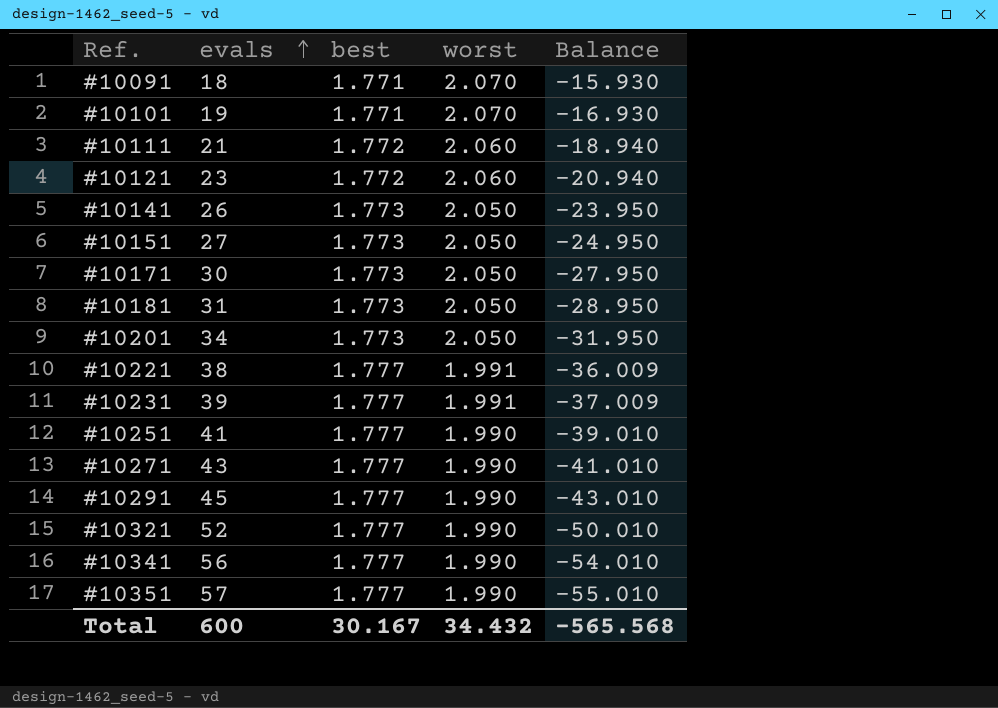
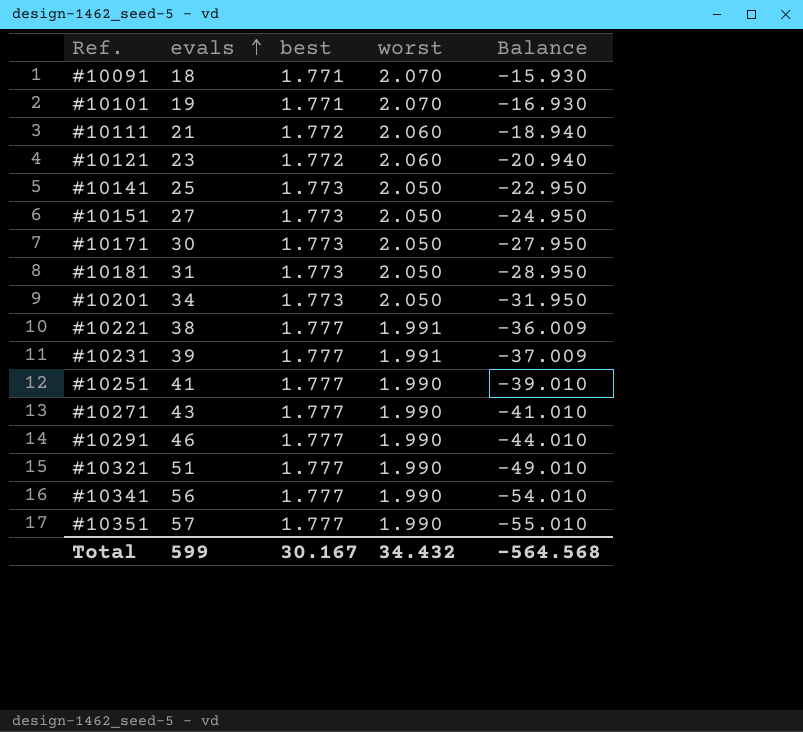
#10141 | evals: 26 -> 25
#10141 | Balance: -23.950 -> -22.950
#10291 | evals: 45 -> 46
#10291 | Balance: -43.010 -> -44.010
#10321 | evals: 52 -> 51
#10321 | Balance: -50.010 -> -49.010
Total | evals: 600 -> 599
Total | Balance: -565.568 -> -564.568

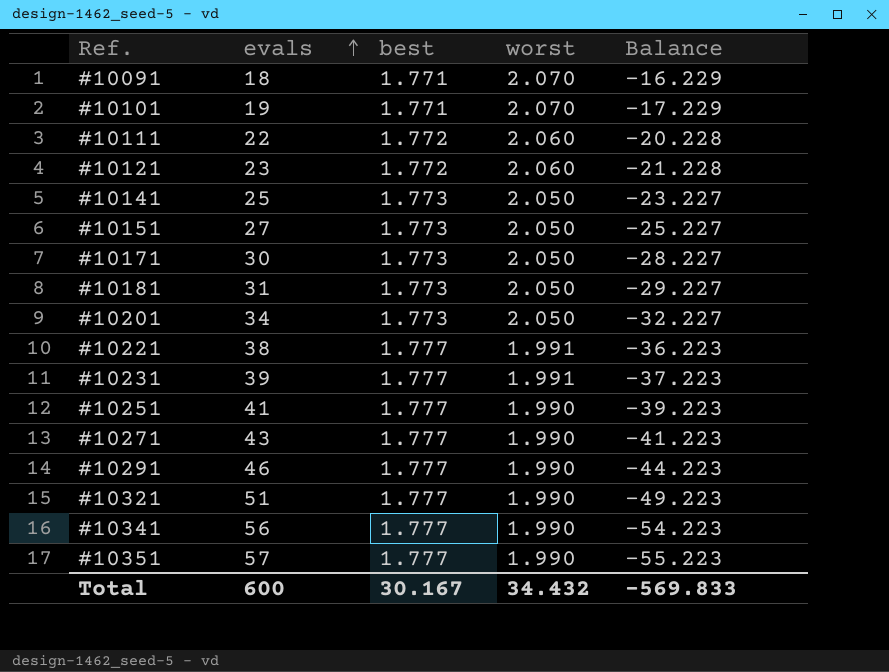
column Balance | formula: [worst] - [evals] -> [best] - [evals]
#10111 | evals: 21 -> 22
Total | evals: 599 -> 600
Total | Balance: -564.568 -> -569.833

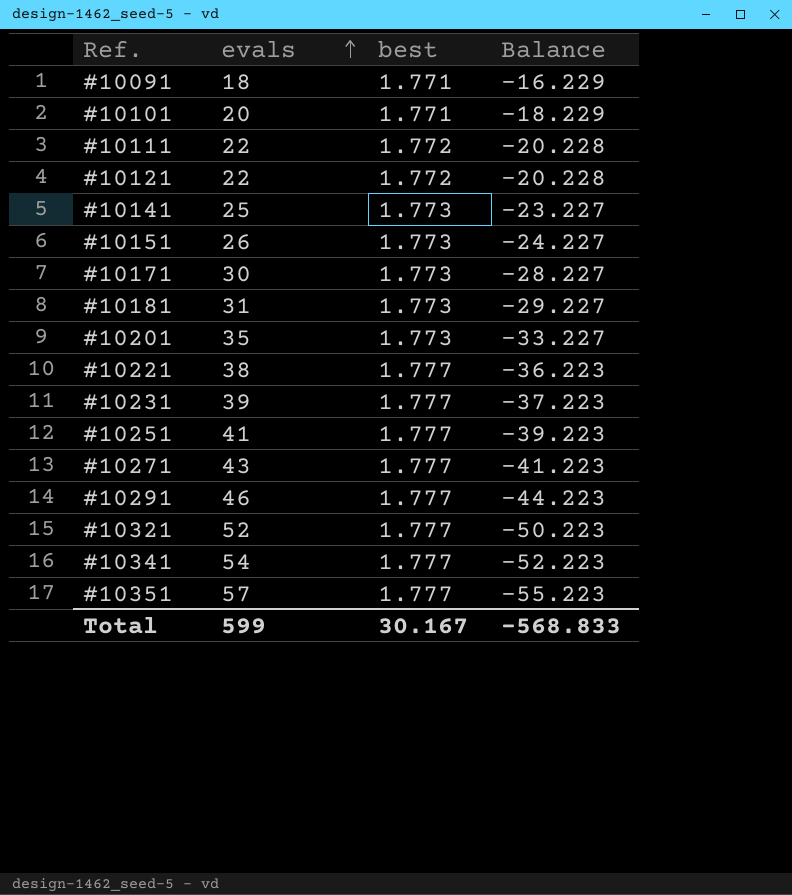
column worst | position: 4 -> none
#10101 | evals: 19 -> 20
#10101 | Balance: -17.229 -> -18.229
#10121 | evals: 23 -> 22
#10121 | Balance: -21.228 -> -20.228
#10151 | evals: 27 -> 26
#10151 | Balance: -25.227 -> -24.227
#10201 | evals: 34 -> 35
#10201 | Balance: -32.227 -> -33.227
#10321 | evals: 51 -> 52
#10321 | Balance: -49.223 -> -50.223
#10341 | evals: 56 -> 54
#10341 | Balance: -54.223 -> -52.223
Total | evals: 600 -> 599
Total | Balance: -569.833 -> -568.833

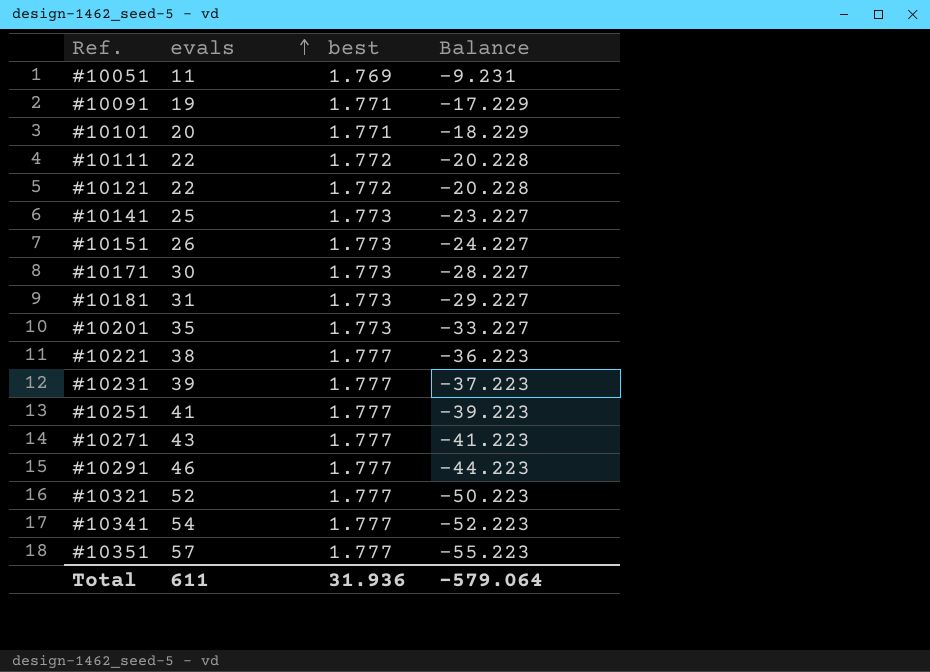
row #10051: none -> 11 | 1.769 | -9.231
#10091 | evals: 18 -> 19
#10091 | Balance: -16.229 -> -17.229
Total | evals: 599 -> 611
Total | best: 30.167 -> 31.936
Total | Balance: -568.833 -> -579.064

